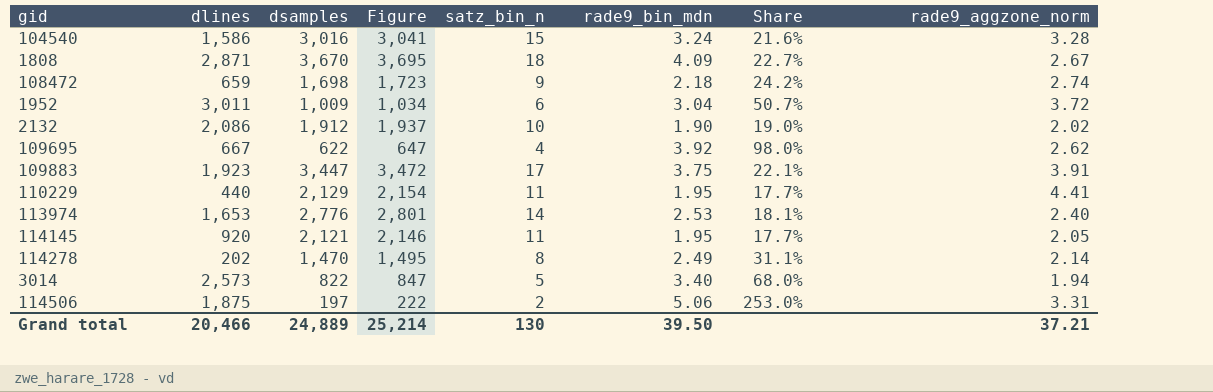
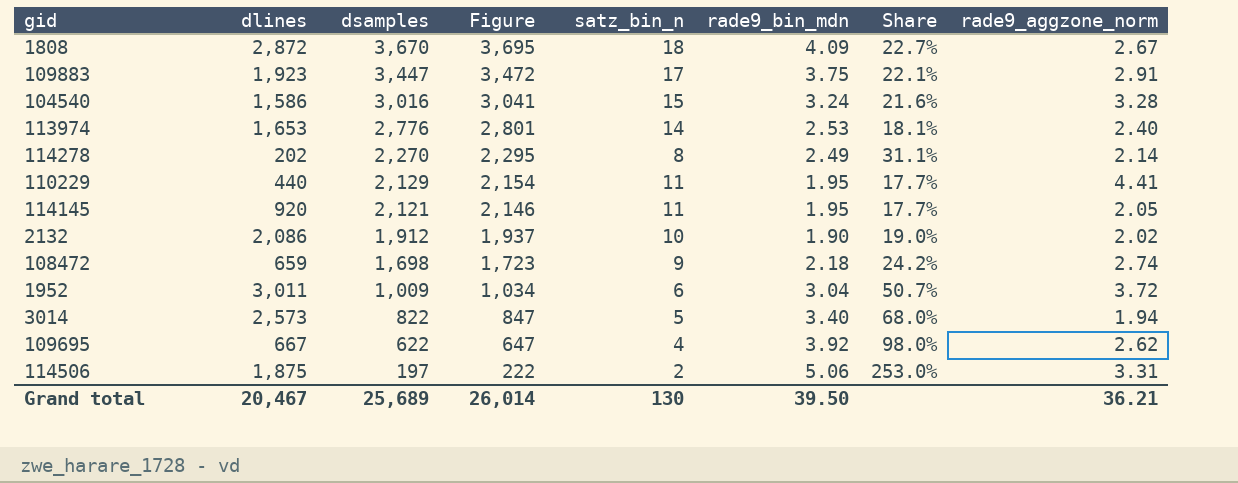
row order: none -> dsamples descending
1808 | dlines: 2,871 -> 2,872
109883 | rade9_aggzone_norm: 3.91 -> 2.91
114278 | dsamples: 1,470 -> 2,270
114278 | Figure: 1,495 -> 2,295
Grand total | dlines: 20,466 -> 20,467
Grand total | dsamples: 24,889 -> 25,689
Grand total | Figure: 25,214 -> 26,014
Grand total | rade9_aggzone_norm: 37.21 -> 36.21

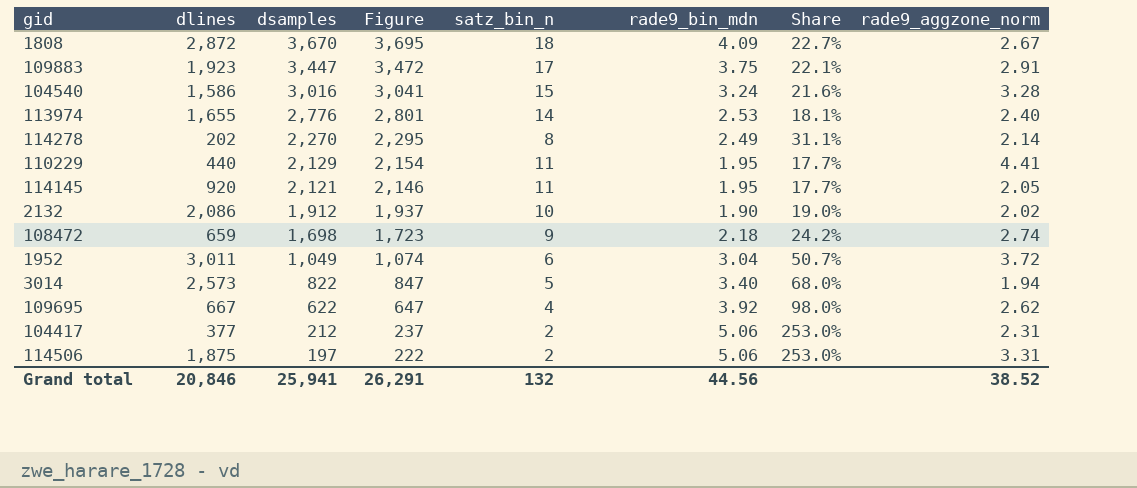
113974 | dlines: 1,653 -> 1,655
1952 | dsamples: 1,009 -> 1,049
1952 | Figure: 1,034 -> 1,074
row 104417: none -> 377 | 212 | 237 | 2 | 5.06 | 253.0% | 2.31
Grand total | dlines: 20,467 -> 20,846
Grand total | dsamples: 25,689 -> 25,941
Grand total | Figure: 26,014 -> 26,291
Grand total | satz_bin_n: 130 -> 132
Grand total | rade9_bin_mdn: 39.50 -> 44.56
Grand total | rade9_aggzone_norm: 36.21 -> 38.52

